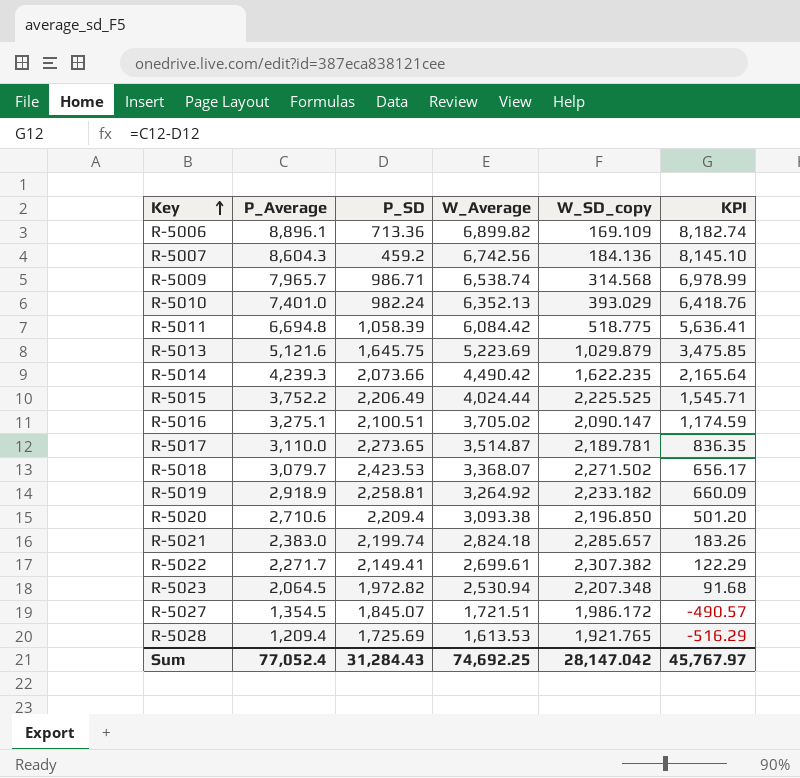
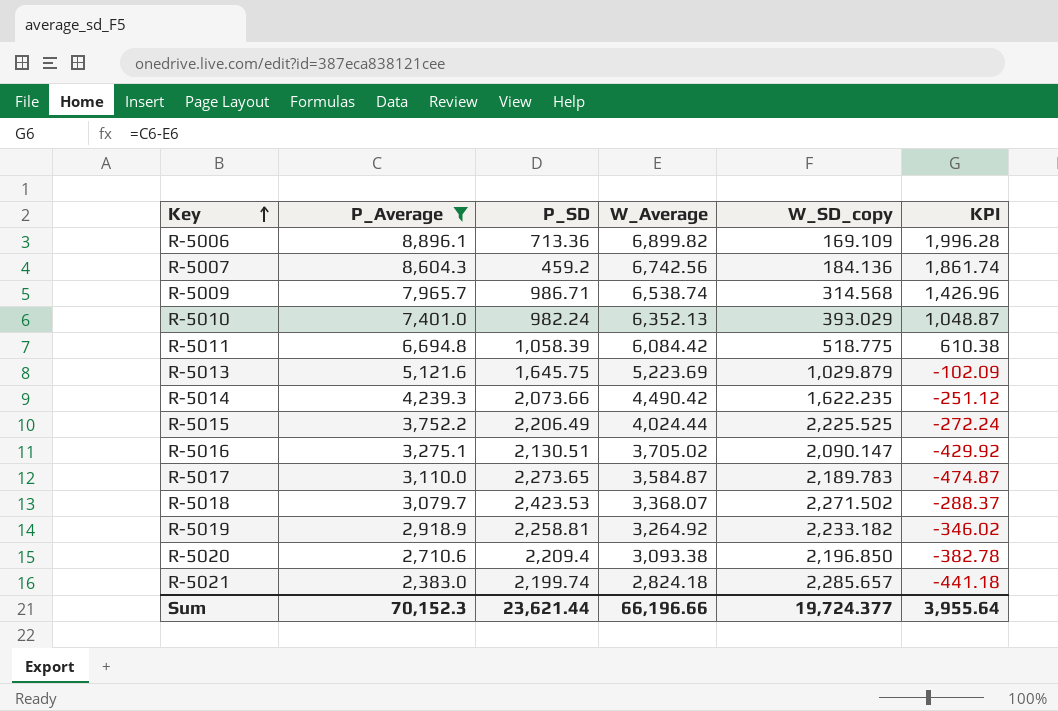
filter: none -> P_Average >= 2,383.0
column KPI | formula: [P_Average] - [P_SD] -> [P_Average] - [W_Average]
R-5016 | P_SD: 2,100.51 -> 2,130.51
R-5017 | W_Average: 3,514.87 -> 3,584.87
R-5017 | W_SD_copy: 2,189.781 -> 2,189.783
Sum | P_Average: 77,052.4 -> 70,152.3
Sum | P_SD: 31,284.43 -> 23,621.44
Sum | W_Average: 74,692.25 -> 66,196.66
Sum | W_SD_copy: 28,147.042 -> 19,724.377
Sum | KPI: 45,767.97 -> 3,955.64

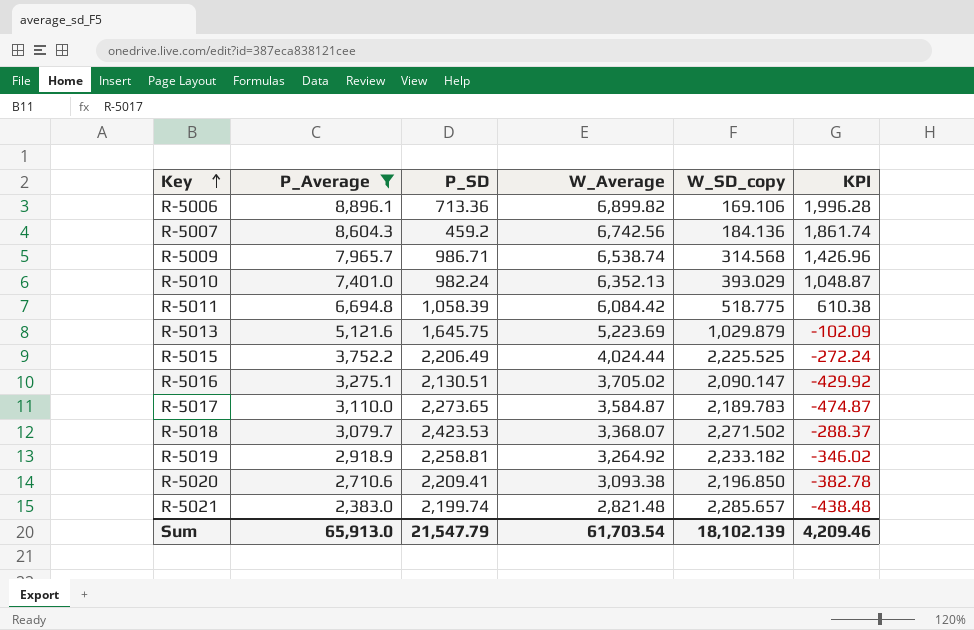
row R-5014: 4,239.3 | 2,073.66 | 4,490.42 | 1,622.235 | -251.12 -> none
R-5006 | W_SD_copy: 169.109 -> 169.106
R-5020 | P_SD: 2,209.4 -> 2,209.41
R-5021 | W_Average: 2,824.18 -> 2,821.48
R-5021 | KPI: -441.18 -> -438.48
Sum | P_Average: 70,152.3 -> 65,913.0
Sum | P_SD: 23,621.44 -> 21,547.79
Sum | W_Average: 66,196.66 -> 61,703.54
Sum | W_SD_copy: 19,724.377 -> 18,102.139
Sum | KPI: 3,955.64 -> 4,209.46

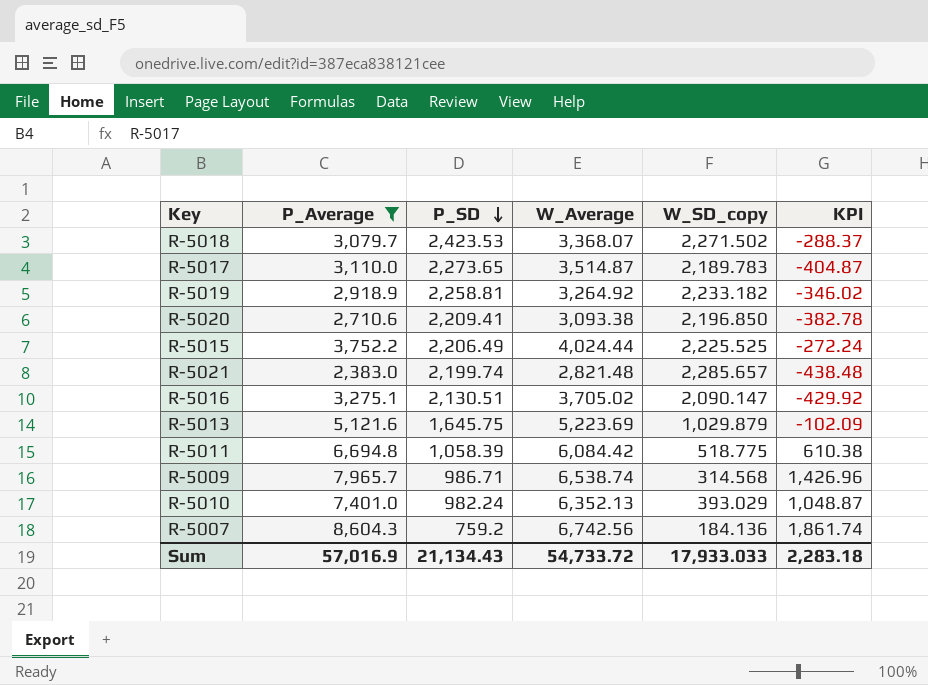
row order: Key ascending -> P_SD descending
row R-5006: 8,896.1 | 713.36 | 6,899.82 | 169.106 | 1,996.28 -> none
R-5017 | W_Average: 3,584.87 -> 3,514.87
R-5017 | KPI: -474.87 -> -404.87
R-5007 | P_SD: 459.2 -> 759.2
Sum | P_Average: 65,913.0 -> 57,016.9
Sum | P_SD: 21,547.79 -> 21,134.43
Sum | W_Average: 61,703.54 -> 54,733.72
Sum | W_SD_copy: 18,102.139 -> 17,933.033
Sum | KPI: 4,209.46 -> 2,283.18

